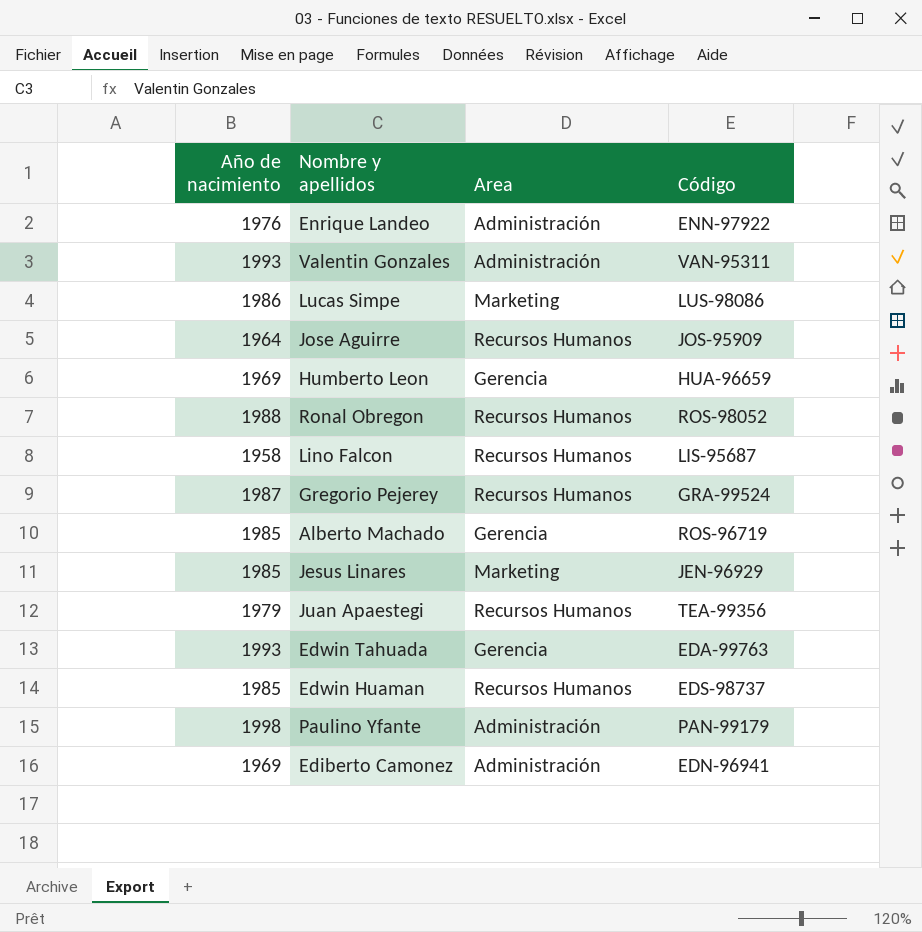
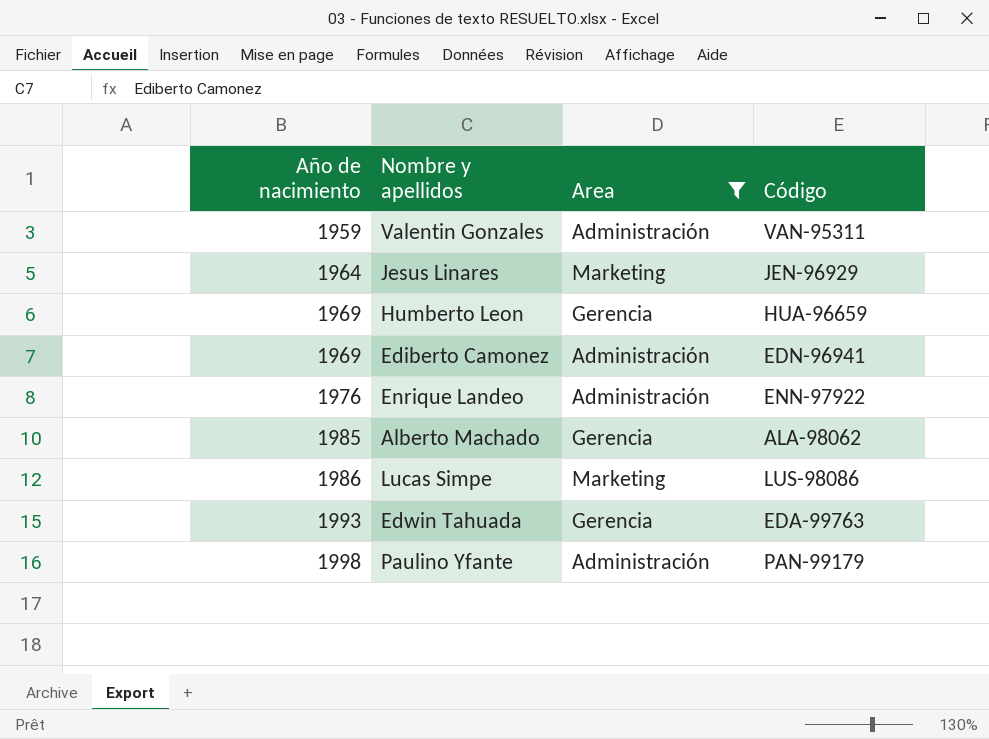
filter: none -> Area != Recursos Humanos
row order: none -> Año de nacimiento ascending
Valentin Gonzales | Año de nacimiento: 1993 -> 1959
Jesus Linares | Año de nacimiento: 1985 -> 1964
Alberto Machado | Código: ROS-96719 -> ALA-98062

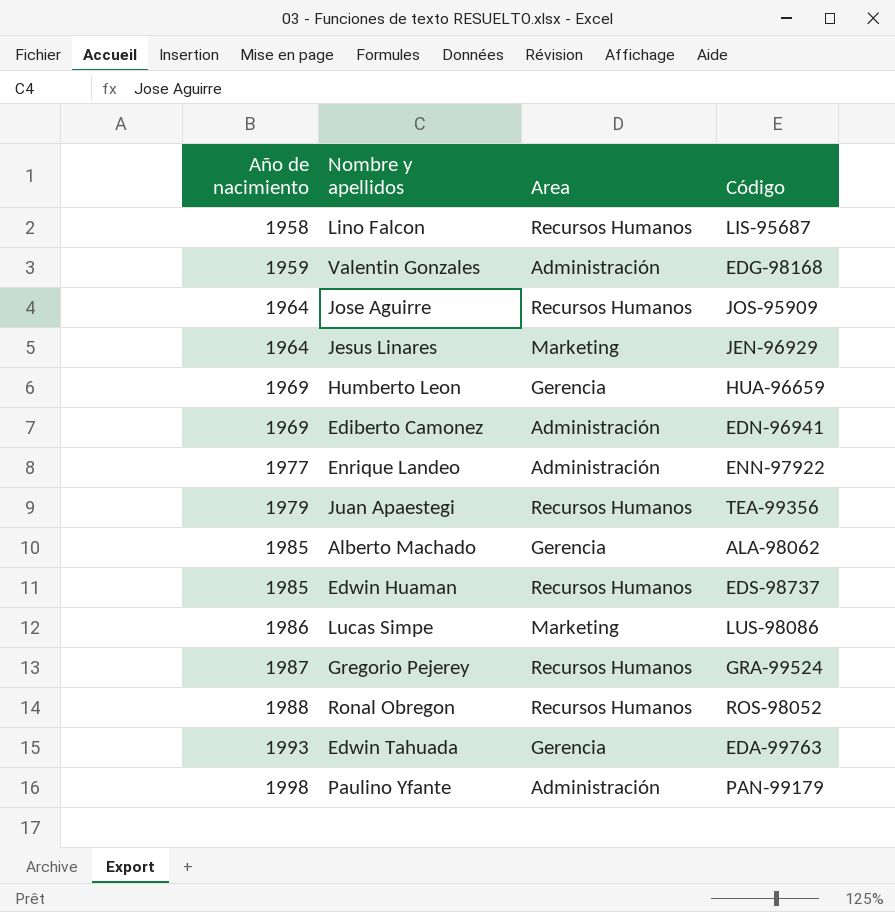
filter: Area != Recursos Humanos -> none
Valentin Gonzales | Código: VAN-95311 -> EDG-98168
Enrique Landeo | Año de nacimiento: 1976 -> 1977

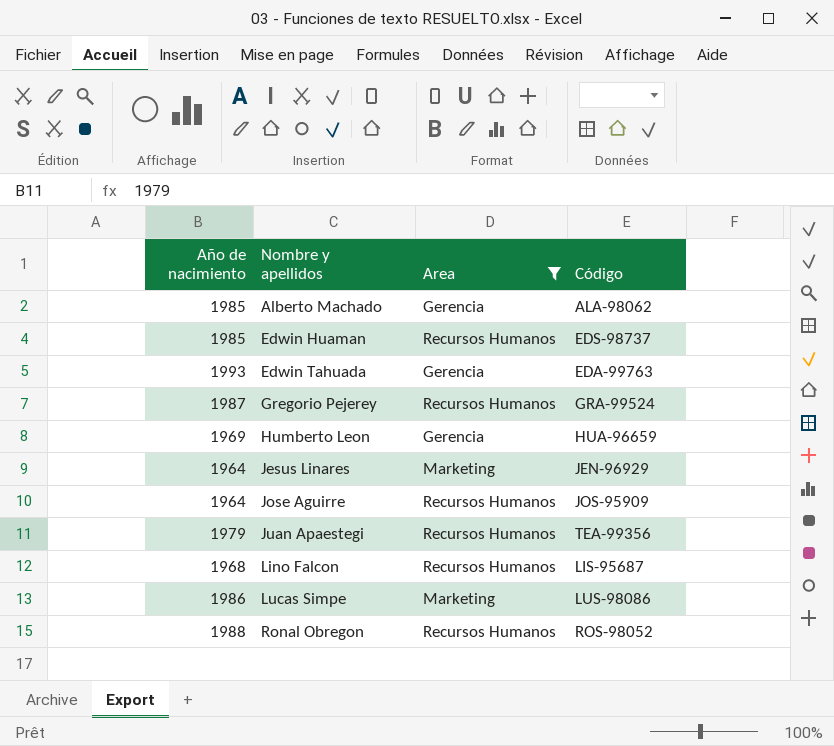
filter: none -> Area != Administración
row order: Año de nacimiento ascending -> Nombre y apellidos ascending
Lino Falcon | Año de nacimiento: 1958 -> 1968

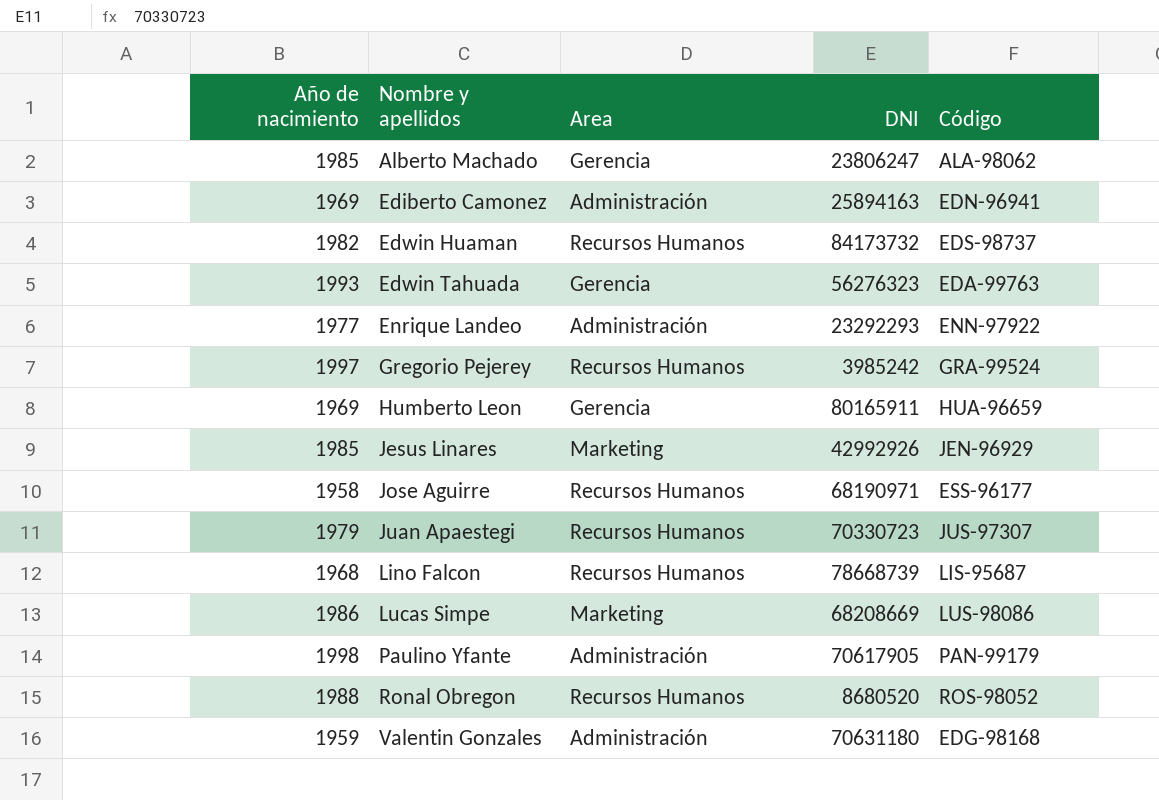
filter: Area != Administración -> none
column DNI | position: none -> 4
Edwin Huaman | Año de nacimiento: 1985 -> 1982
Gregorio Pejerey | Año de nacimiento: 1987 -> 1997
Jesus Linares | Año de nacimiento: 1964 -> 1985
Jose Aguirre | Año de nacimiento: 1964 -> 1958
Jose Aguirre | Código: JOS-95909 -> ESS-96177
Juan Apaestegi | Código: TEA-99356 -> JUS-97307

